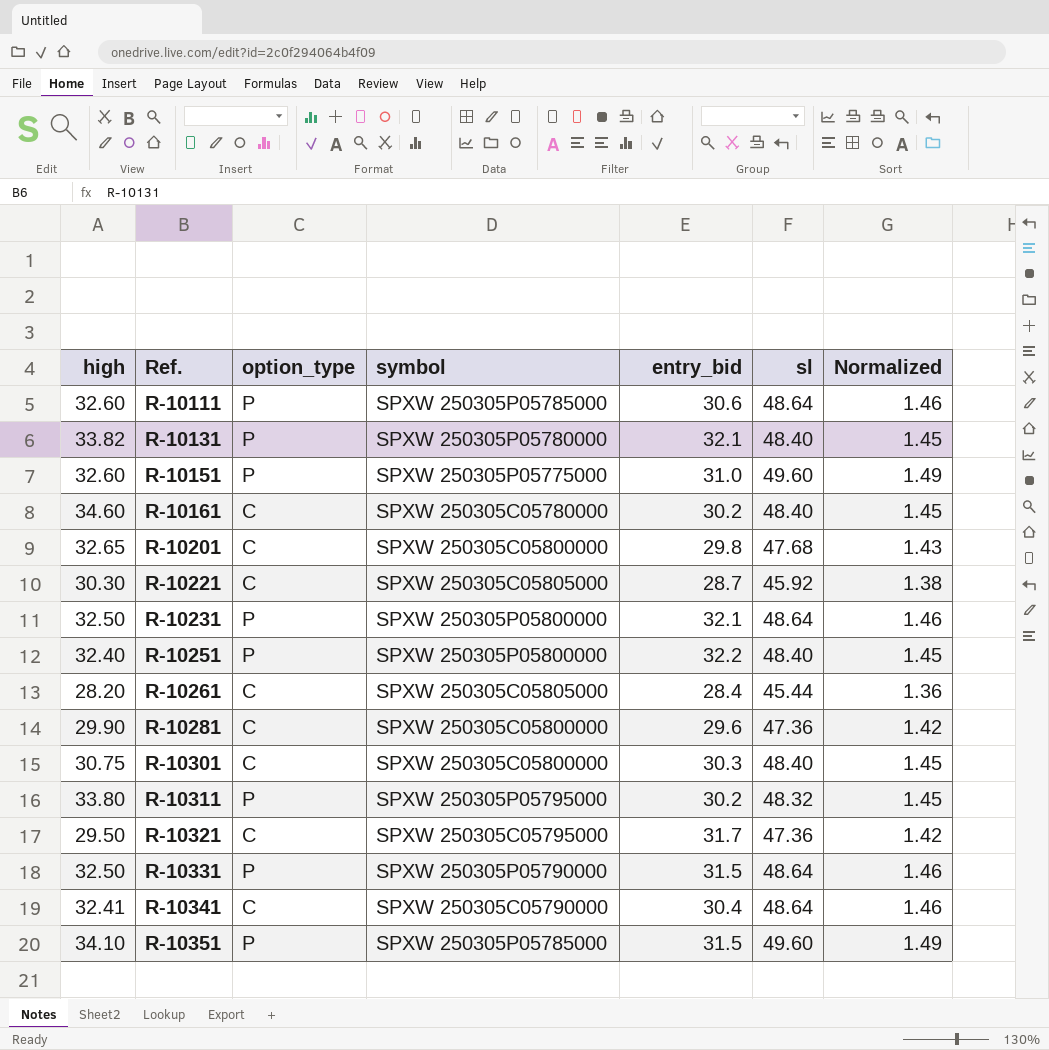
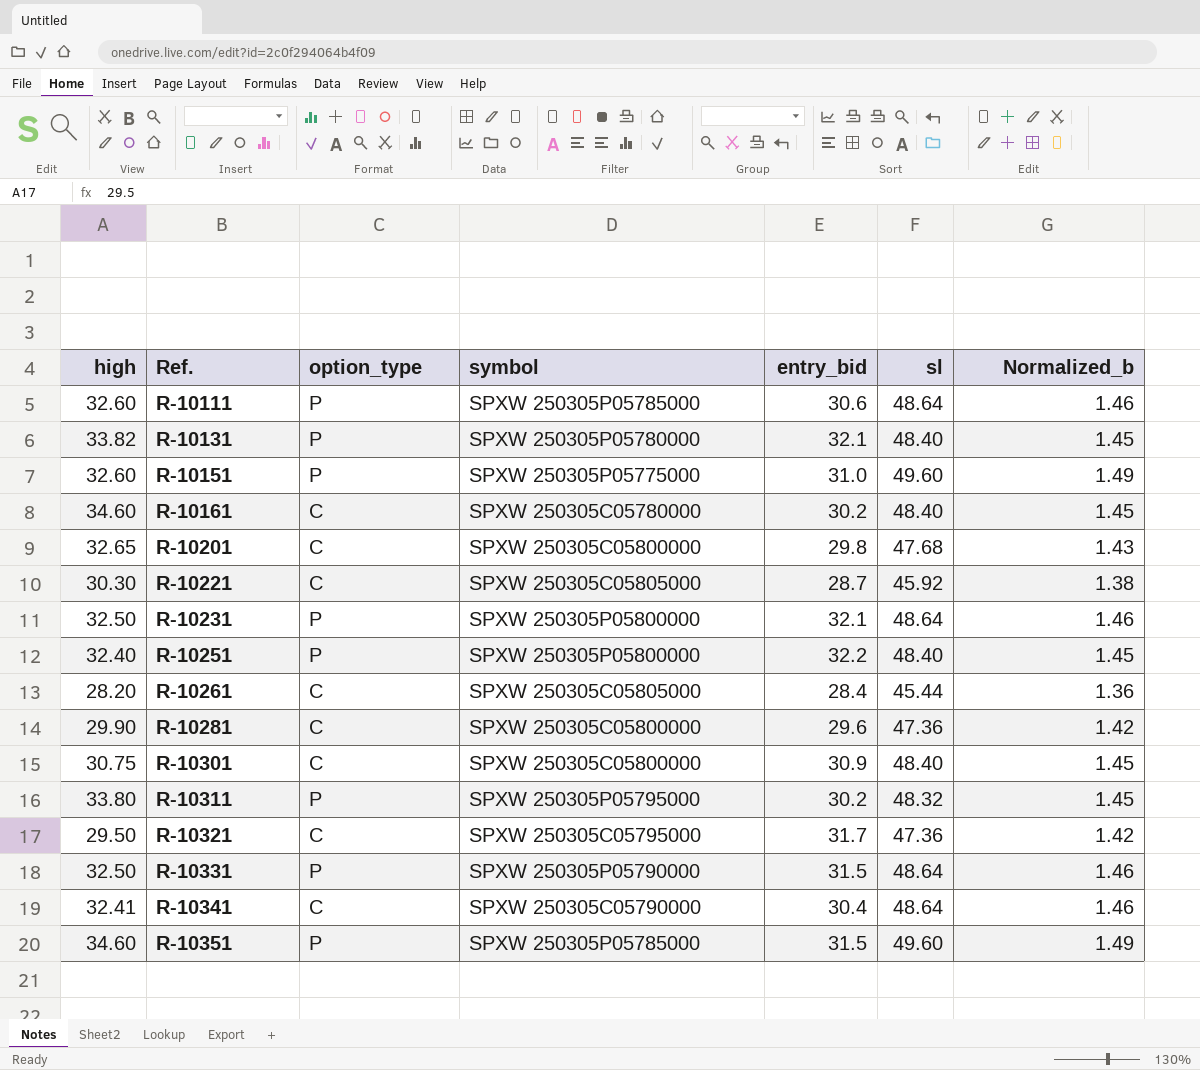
column name: Normalized -> Normalized_b
R-10301 | entry_bid: 30.3 -> 30.9
R-10351 | high: 34.10 -> 34.60

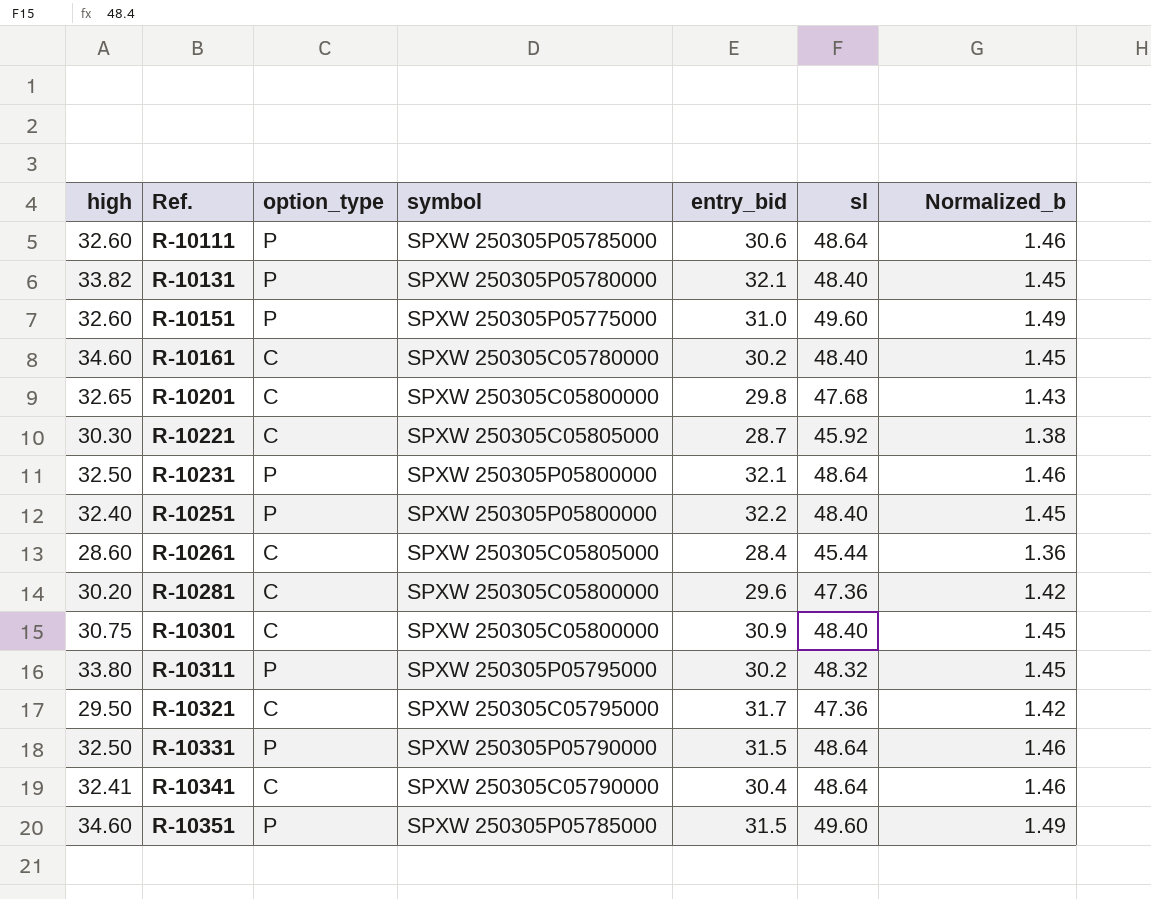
R-10261 | high: 28.20 -> 28.60
R-10281 | high: 29.90 -> 30.20

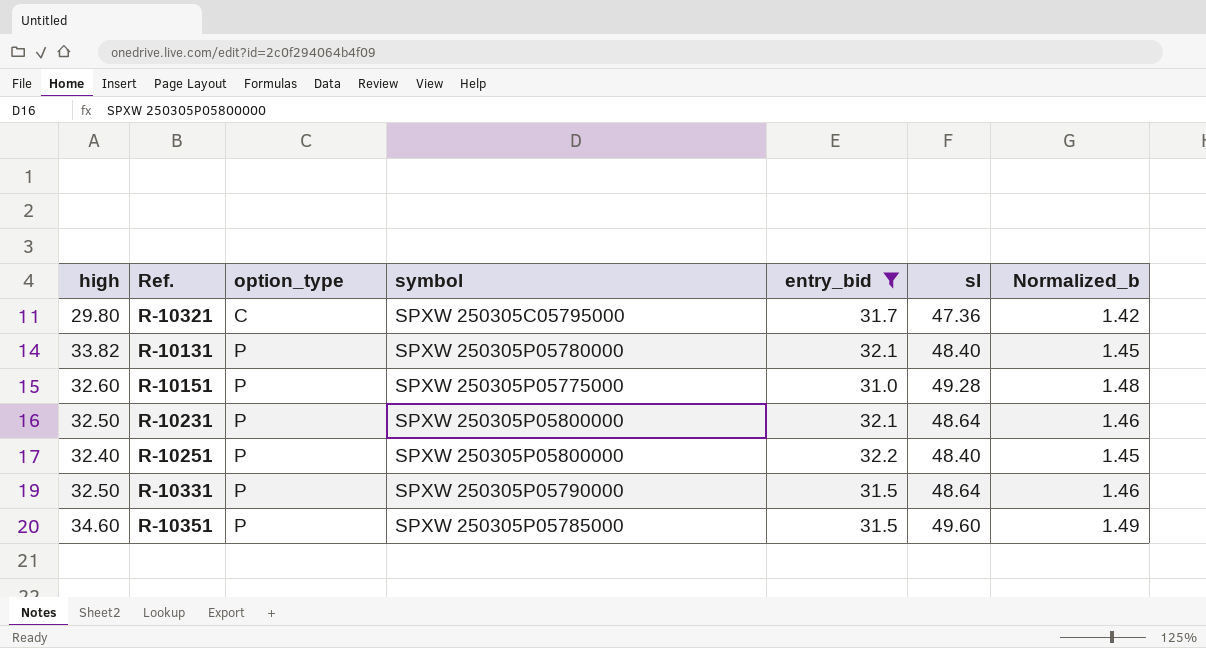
filter: none -> entry_bid >= 31.0
row order: Ref. ascending -> option_type ascending
R-10321 | high: 29.50 -> 29.80
R-10151 | sl: 49.60 -> 49.28
R-10151 | Normalized_b: 1.49 -> 1.48

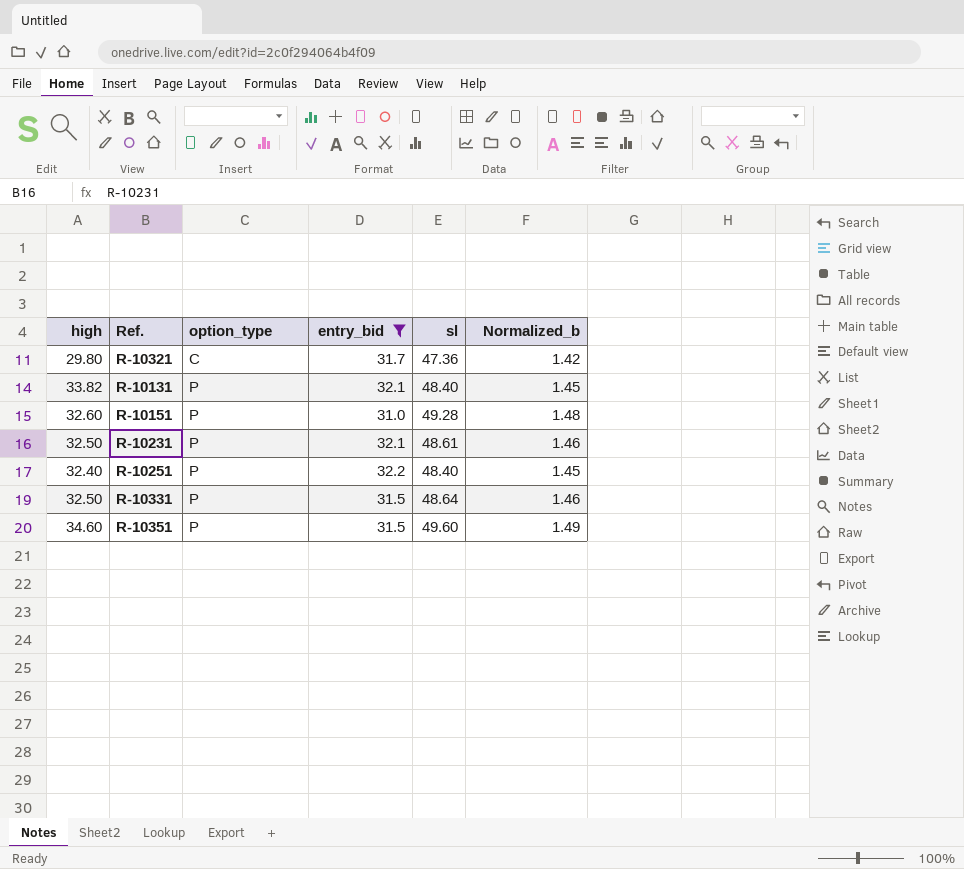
column symbol | position: 4 -> none
R-10231 | sl: 48.64 -> 48.61

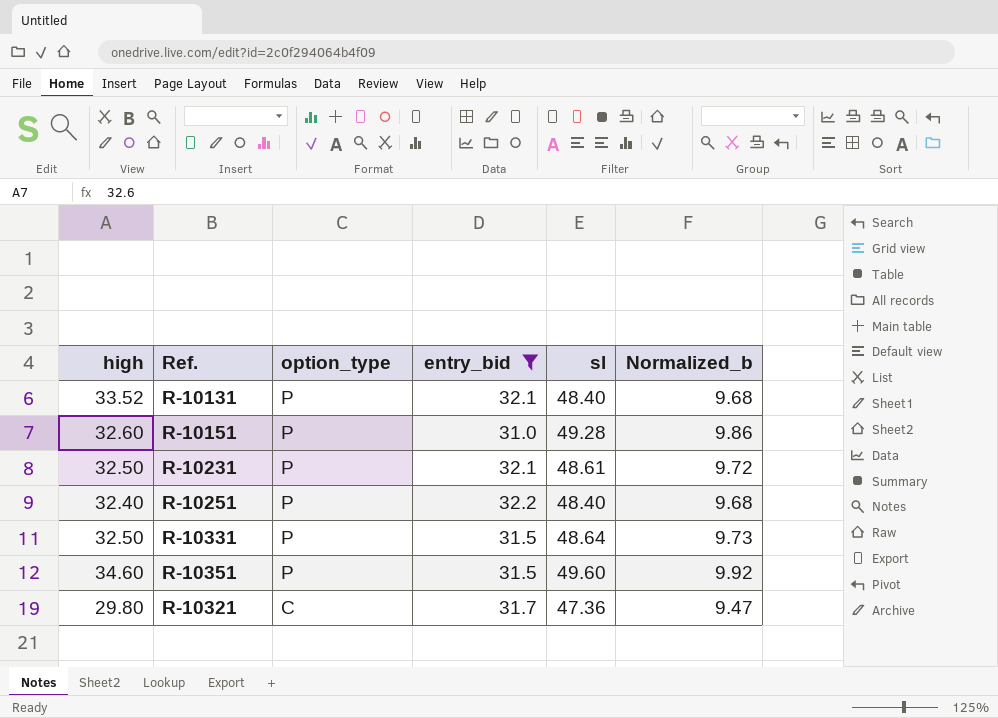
row order: option_type ascending -> option_type descending
column Normalized_b | formula: [sl] * 0.03 -> [sl] * 0.2
R-10131 | high: 33.82 -> 33.52

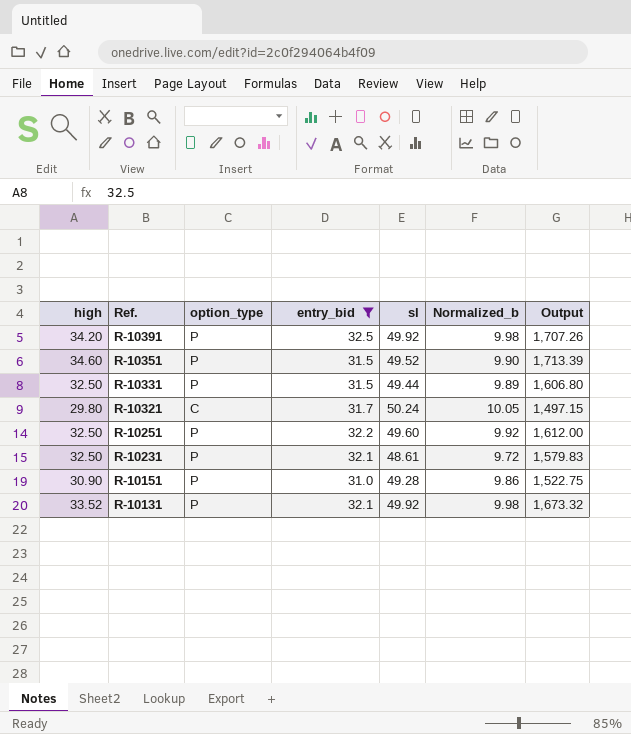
row order: option_type descending -> Ref. descending
column Output | formula: none -> [high] * [sl]
row R-10391: none -> 34.20 | P | 32.5 | 49.92 | 9.98 | 1,707.26
R-10351 | sl: 49.60 -> 49.52
R-10351 | Normalized_b: 9.92 -> 9.90
R-10331 | sl: 48.64 -> 49.44
R-10331 | Normalized_b: 9.73 -> 9.89
R-10321 | sl: 47.36 -> 50.24
R-10321 | Normalized_b: 9.47 -> 10.05
R-10251 | high: 32.40 -> 32.50
R-10251 | sl: 48.40 -> 49.60
R-10251 | Normalized_b: 9.68 -> 9.92
R-10151 | high: 32.60 -> 30.90
R-10131 | sl: 48.40 -> 49.92
R-10131 | Normalized_b: 9.68 -> 9.98

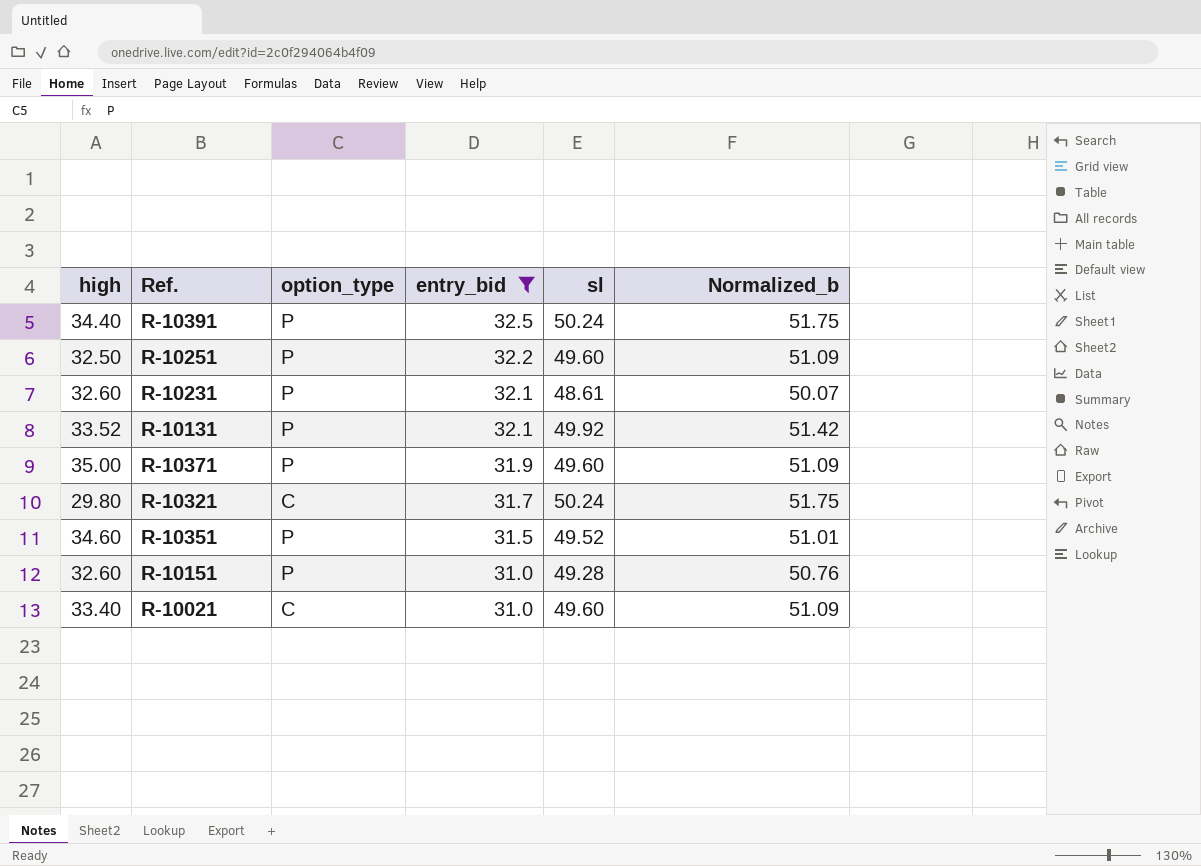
row order: Ref. descending -> entry_bid descending
column Output | formula: [high] * [sl] -> none
column Normalized_b | formula: [sl] * 0.2 -> [sl] * 1.03
row R-10331: 32.50 | P | 31.5 | 49.44 | 9.89 | 1,606.80 -> none
R-10391 | high: 34.20 -> 34.40
R-10391 | sl: 49.92 -> 50.24
R-10231 | high: 32.50 -> 32.60
row R-10371: none -> 35.00 | P | 31.9 | 49.60 | 51.09
R-10151 | high: 30.90 -> 32.60
row R-10021: none -> 33.40 | C | 31.0 | 49.60 | 51.09

